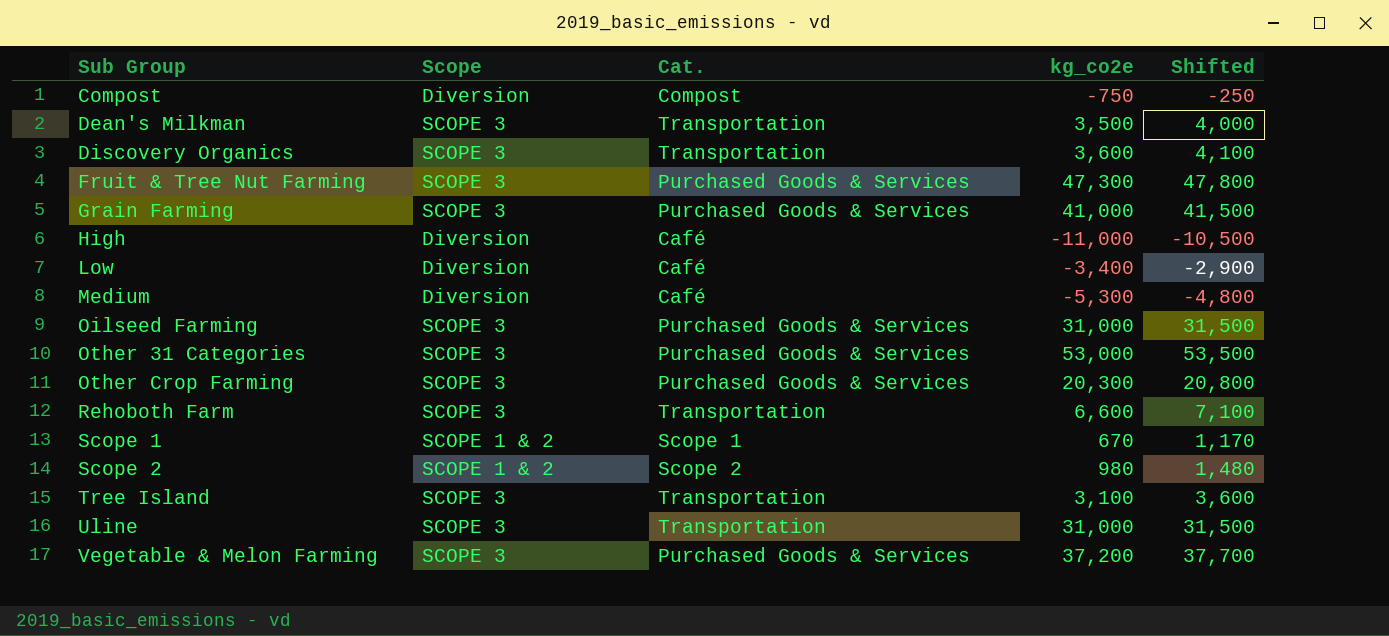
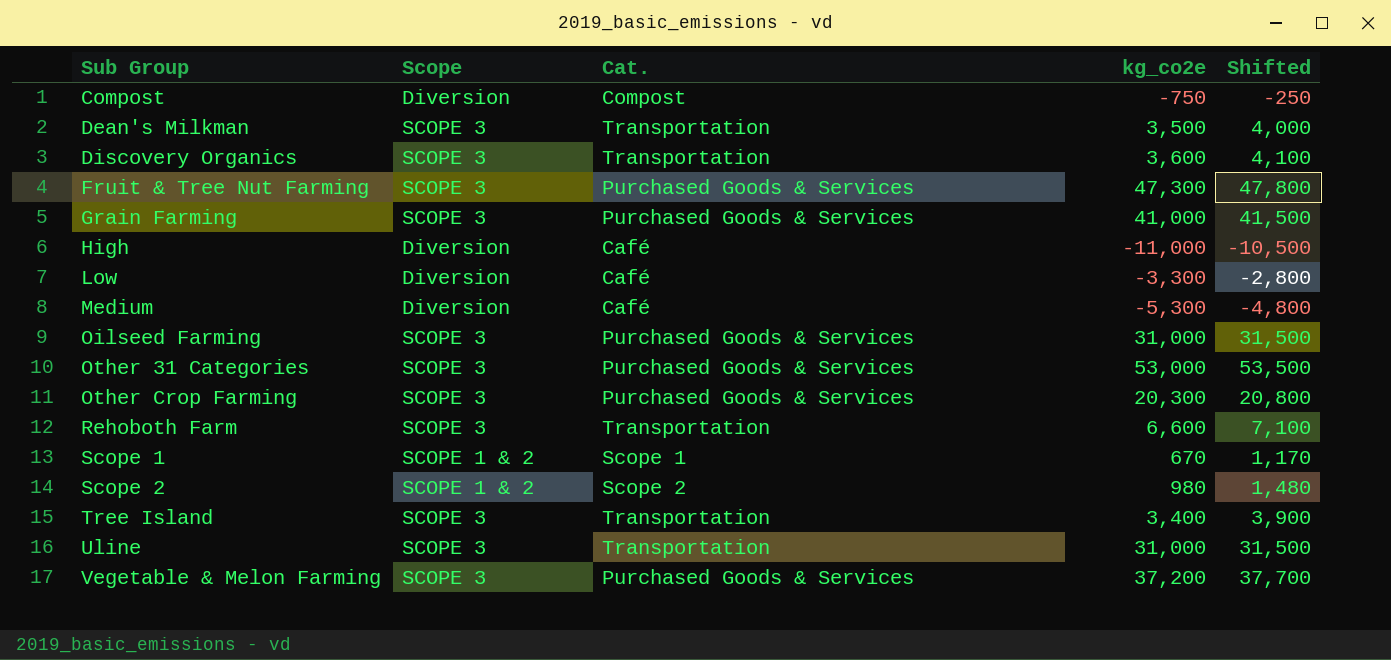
Low | kg_co2e: -3,400 -> -3,300
Low | Shifted: -2,900 -> -2,800
Tree Island | kg_co2e: 3,100 -> 3,400
Tree Island | Shifted: 3,600 -> 3,900

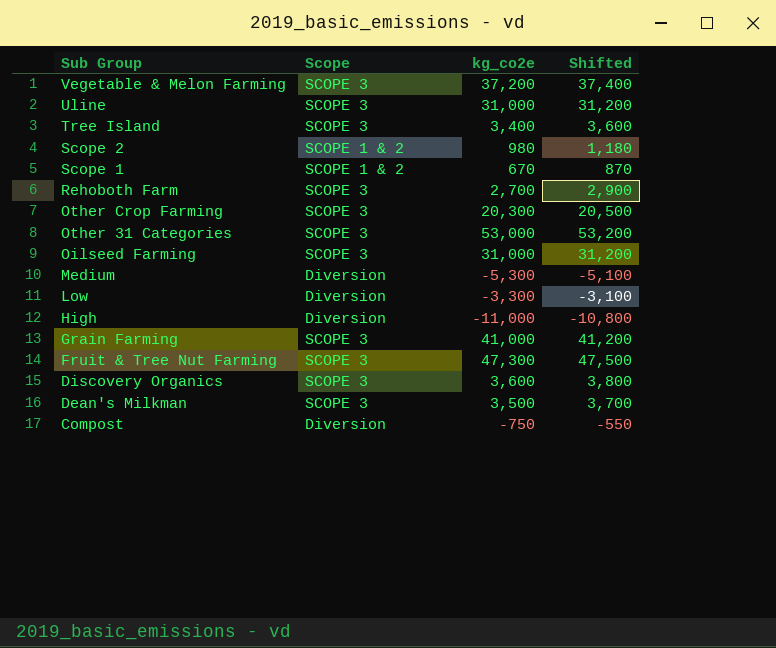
row order: Sub Group ascending -> Sub Group descending
column Cat. | position: 3 -> none
column Shifted | formula: [kg_co2e] + 500 -> [kg_co2e] + 200
Rehoboth Farm | kg_co2e: 6,600 -> 2,700

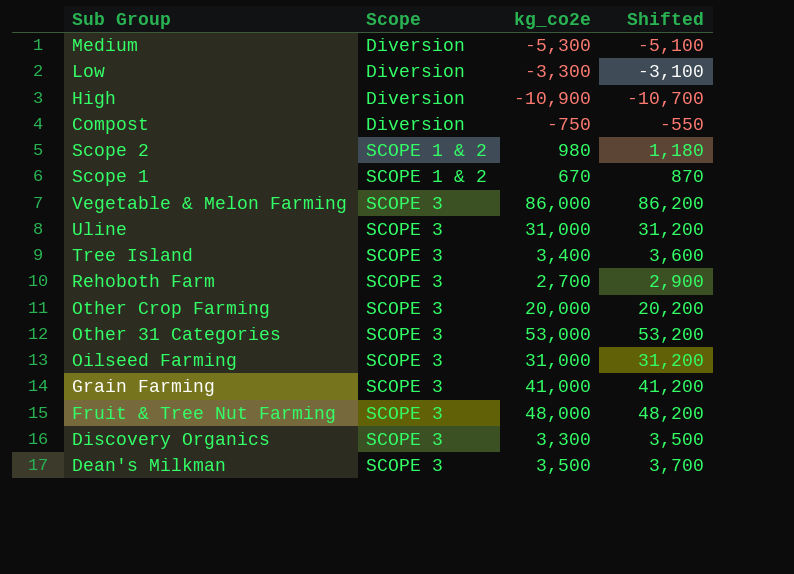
row order: Sub Group descending -> Scope ascending
High | kg_co2e: -11,000 -> -10,900
High | Shifted: -10,800 -> -10,700
Vegetable & Melon Farming | kg_co2e: 37,200 -> 86,000
Vegetable & Melon Farming | Shifted: 37,400 -> 86,200
Other Crop Farming | kg_co2e: 20,300 -> 20,000
Other Crop Farming | Shifted: 20,500 -> 20,200
Fruit & Tree Nut Farming | kg_co2e: 47,300 -> 48,000
Fruit & Tree Nut Farming | Shifted: 47,500 -> 48,200
Discovery Organics | kg_co2e: 3,600 -> 3,300
Discovery Organics | Shifted: 3,800 -> 3,500

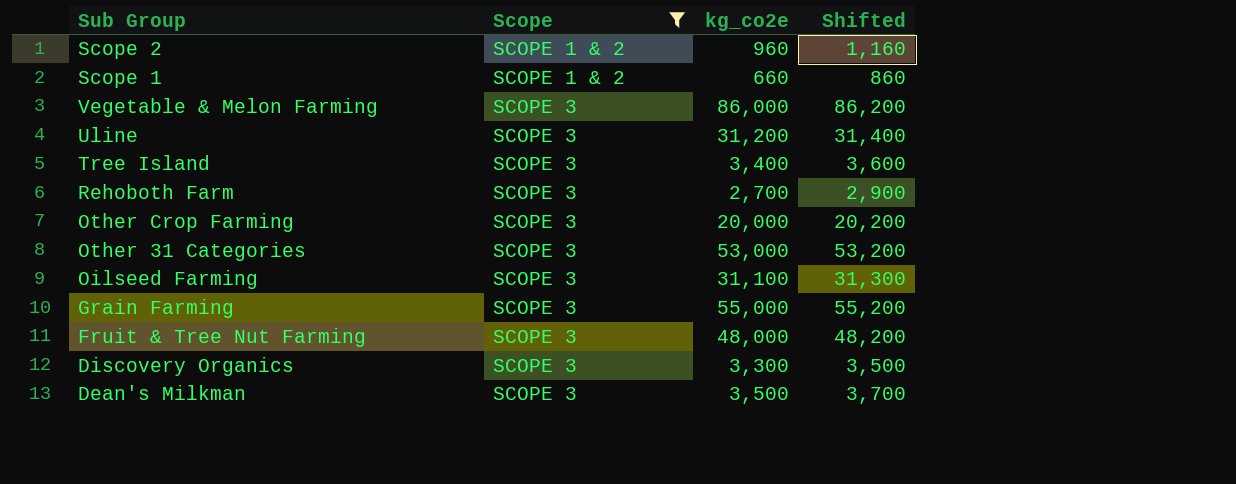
filter: none -> Scope != Diversion
Scope 2 | kg_co2e: 980 -> 960
Scope 2 | Shifted: 1,180 -> 1,160
Scope 1 | kg_co2e: 670 -> 660
Scope 1 | Shifted: 870 -> 860
Uline | kg_co2e: 31,000 -> 31,200
Uline | Shifted: 31,200 -> 31,400
Oilseed Farming | kg_co2e: 31,000 -> 31,100
Oilseed Farming | Shifted: 31,200 -> 31,300
Grain Farming | kg_co2e: 41,000 -> 55,000
Grain Farming | Shifted: 41,200 -> 55,200

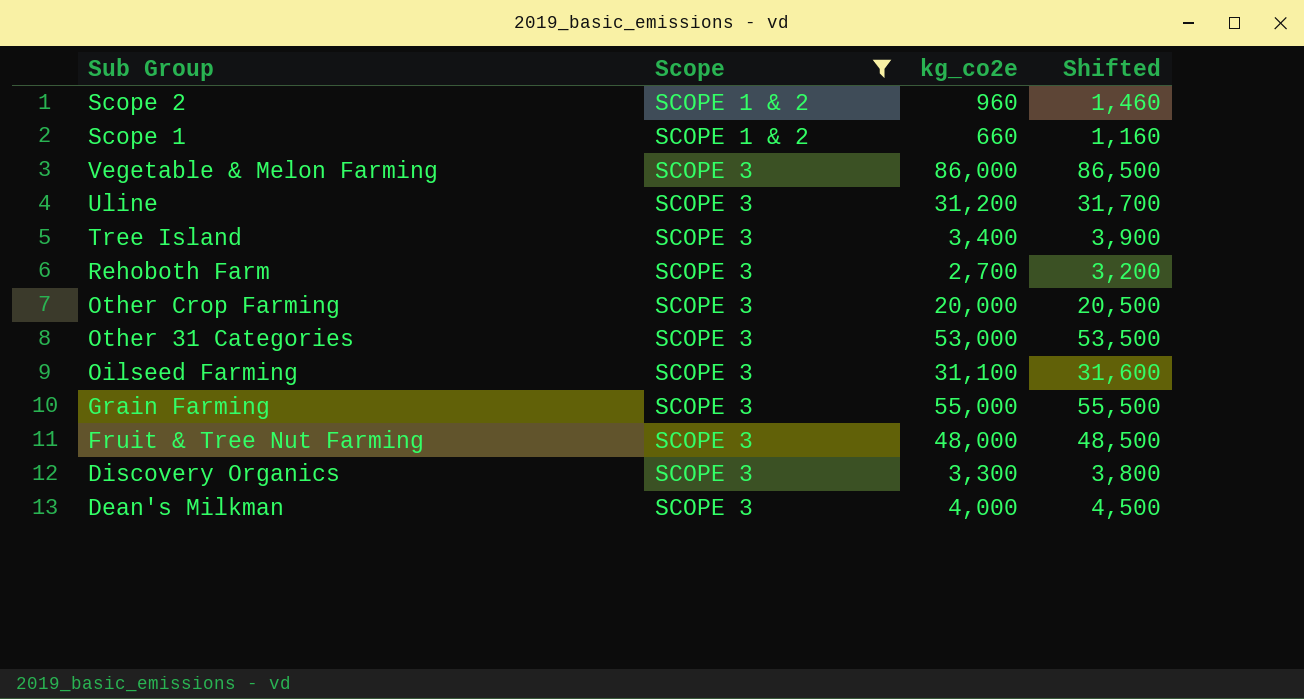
column Shifted | formula: [kg_co2e] + 200 -> [kg_co2e] + 500
Dean's Milkman | kg_co2e: 3,500 -> 4,000

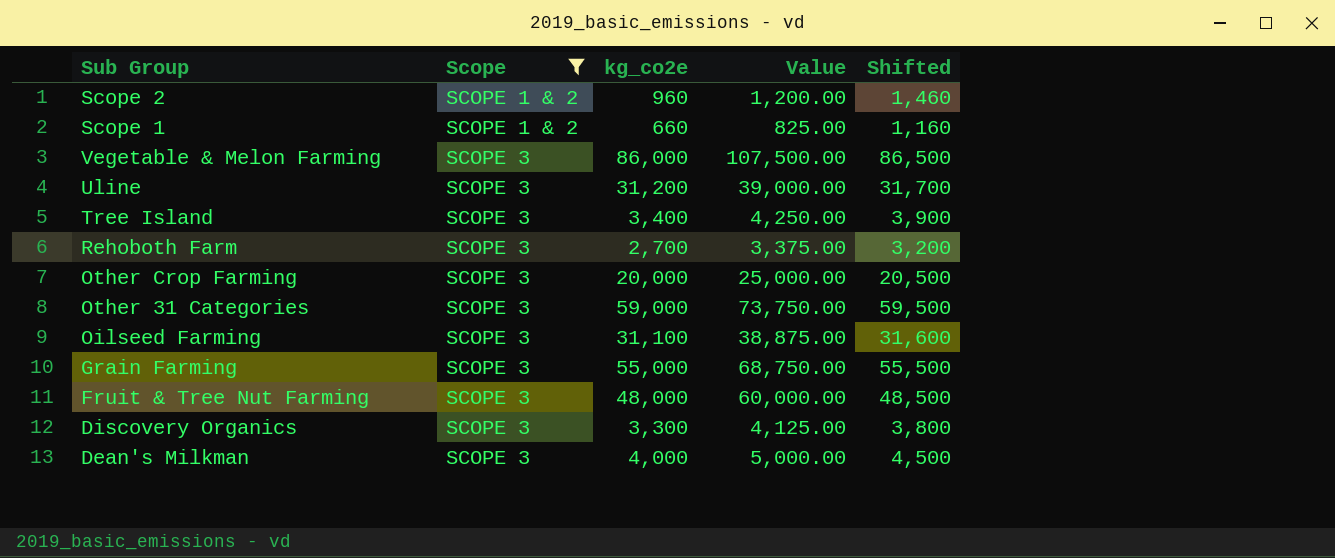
column Value | formula: none -> [kg_co2e] * 1.25
Other 31 Categories | kg_co2e: 53,000 -> 59,000
Other 31 Categories | Shifted: 53,500 -> 59,500

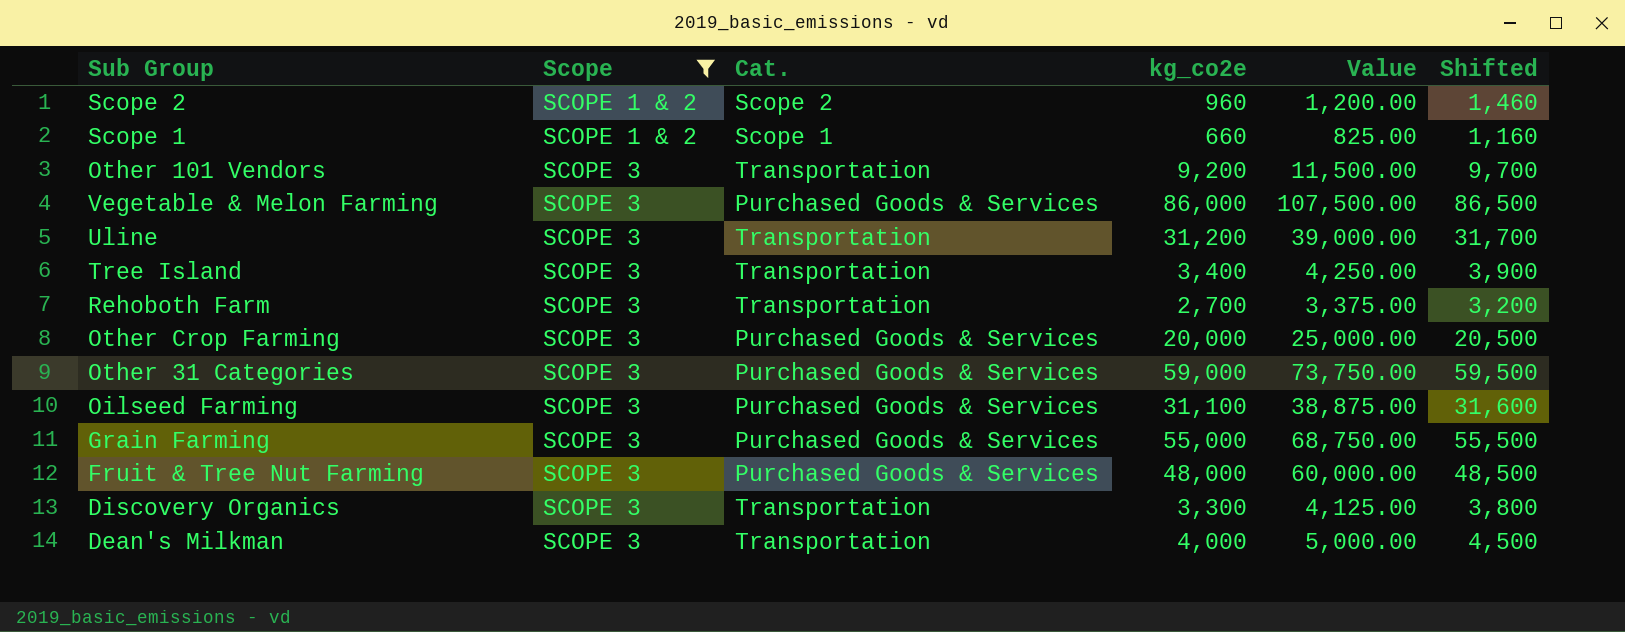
column Cat. | position: none -> 3
row Other 101 Vendors: none -> SCOPE 3 | Transportation | 9,200 | 11,500.00 | 9,700

